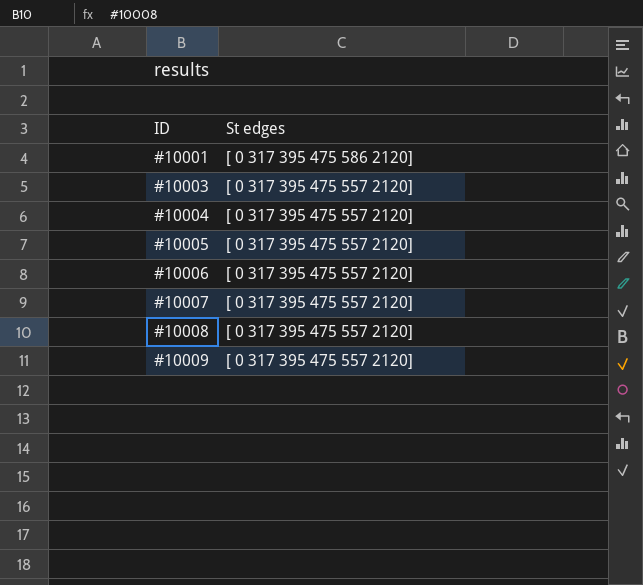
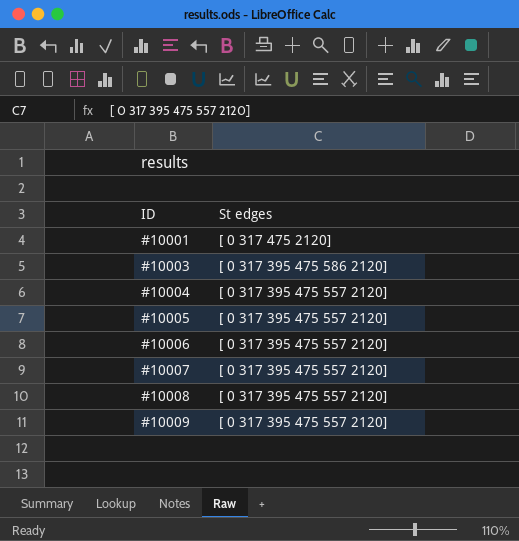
#10001 | St edges: [ 0 317 395 475 586 2120] -> [ 0 317 475 2120]
#10003 | St edges: [ 0 317 395 475 557 2120] -> [ 0 317 395 475 586 2120]

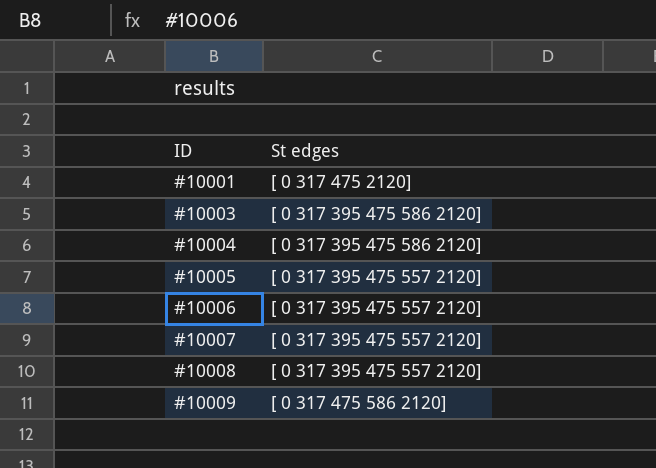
#10004 | St edges: [ 0 317 395 475 557 2120] -> [ 0 317 395 475 586 2120]
#10009 | St edges: [ 0 317 395 475 557 2120] -> [ 0 317 475 586 2120]

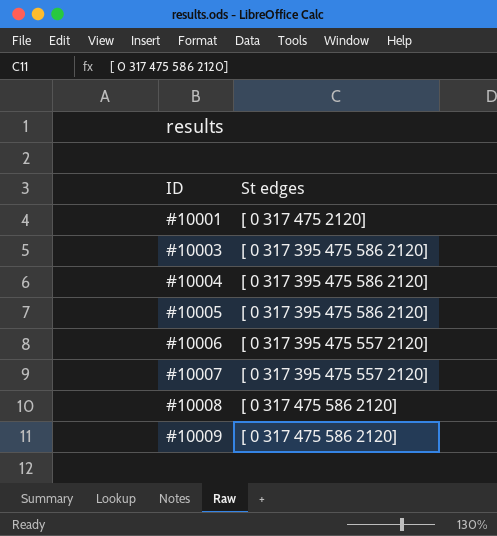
#10005 | St edges: [ 0 317 395 475 557 2120] -> [ 0 317 395 475 586 2120]
#10008 | St edges: [ 0 317 395 475 557 2120] -> [ 0 317 475 586 2120]

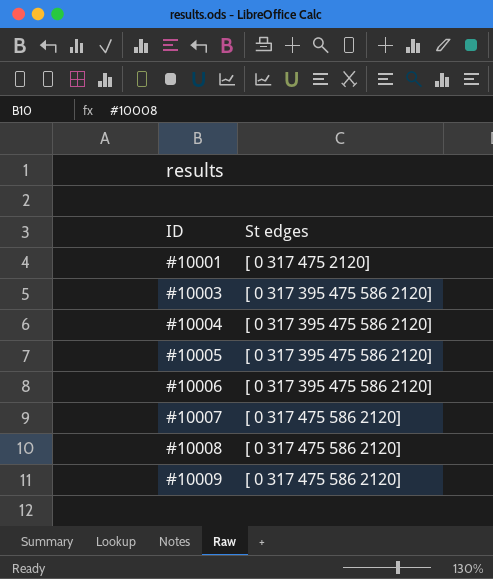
#10006 | St edges: [ 0 317 395 475 557 2120] -> [ 0 317 395 475 586 2120]
#10007 | St edges: [ 0 317 395 475 557 2120] -> [ 0 317 475 586 2120]

